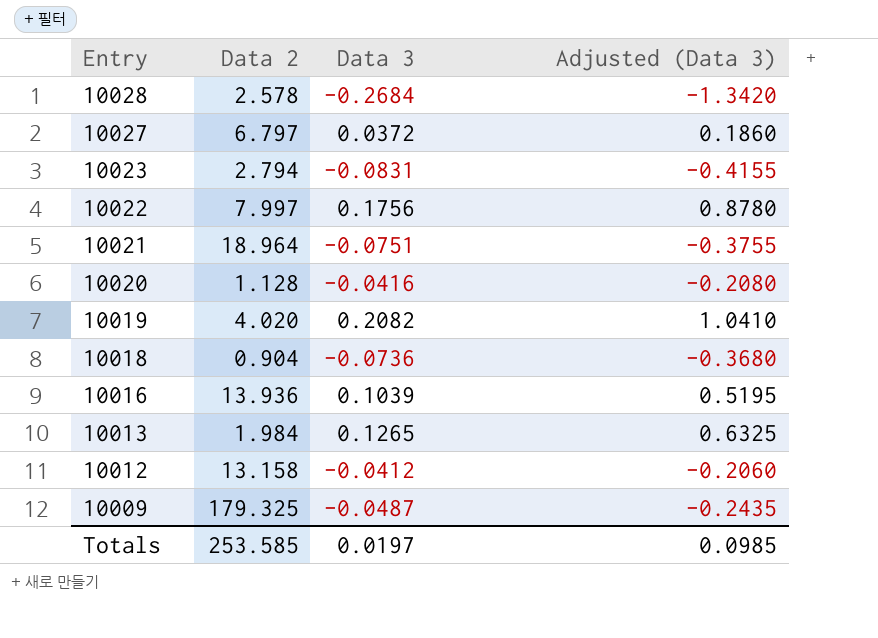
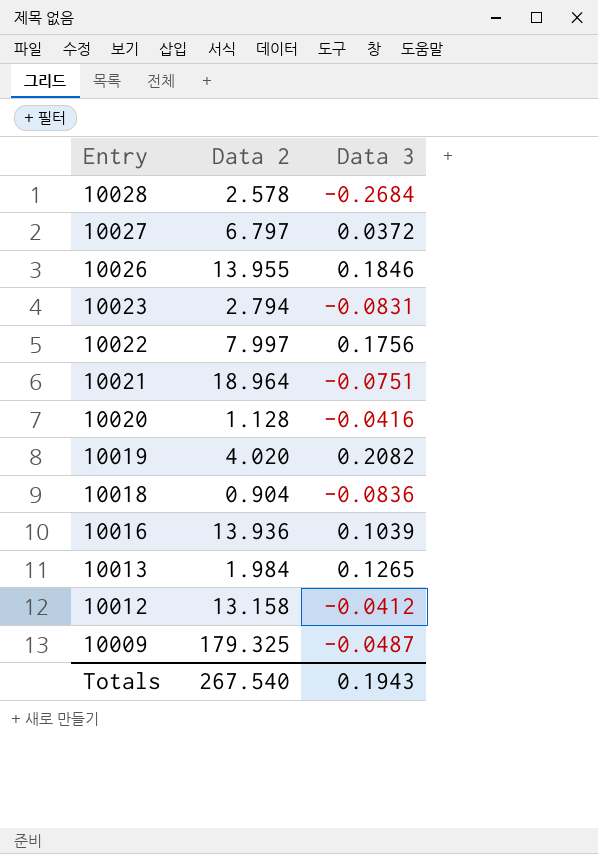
column Adjusted (Data 3) | formula: [Data 3] * 5 -> none
row 10026: none -> 13.955 | 0.1846
10018 | Data 3: -0.0736 -> -0.0836
Totals | Data 2: 253.585 -> 267.540
Totals | Data 3: 0.0197 -> 0.1943

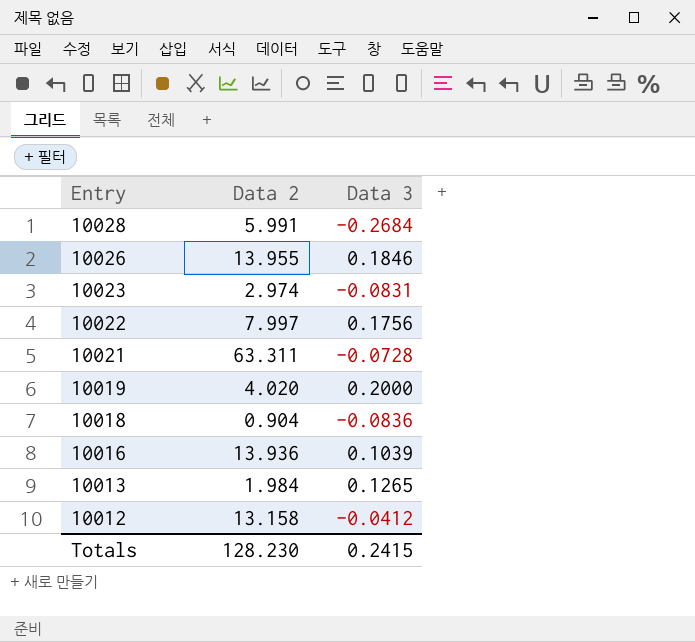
row 10027: 6.797 | 0.0372 -> none
row 10020: 1.128 | -0.0416 -> none
row 10009: 179.325 | -0.0487 -> none
10028 | Data 2: 2.578 -> 5.991
10023 | Data 2: 2.794 -> 2.974
10021 | Data 2: 18.964 -> 63.311
10021 | Data 3: -0.0751 -> -0.0728
10019 | Data 3: 0.2082 -> 0.2000
Totals | Data 2: 267.540 -> 128.230
Totals | Data 3: 0.1943 -> 0.2415

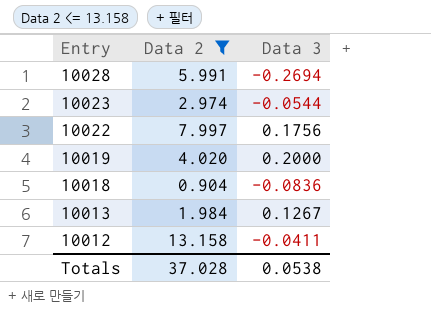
filter: none -> Data 2 <= 13.158
10028 | Data 3: -0.2684 -> -0.2694
10023 | Data 3: -0.0831 -> -0.0544
10013 | Data 3: 0.1265 -> 0.1267
10012 | Data 3: -0.0412 -> -0.0411
Totals | Data 2: 128.230 -> 37.028
Totals | Data 3: 0.2415 -> 0.0538

